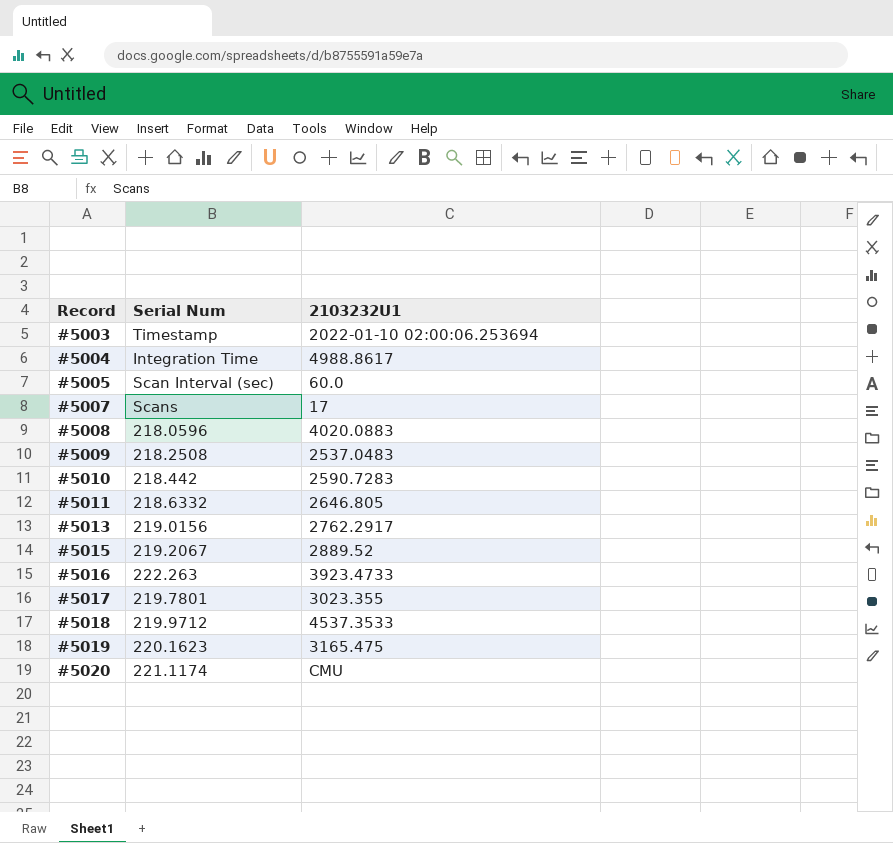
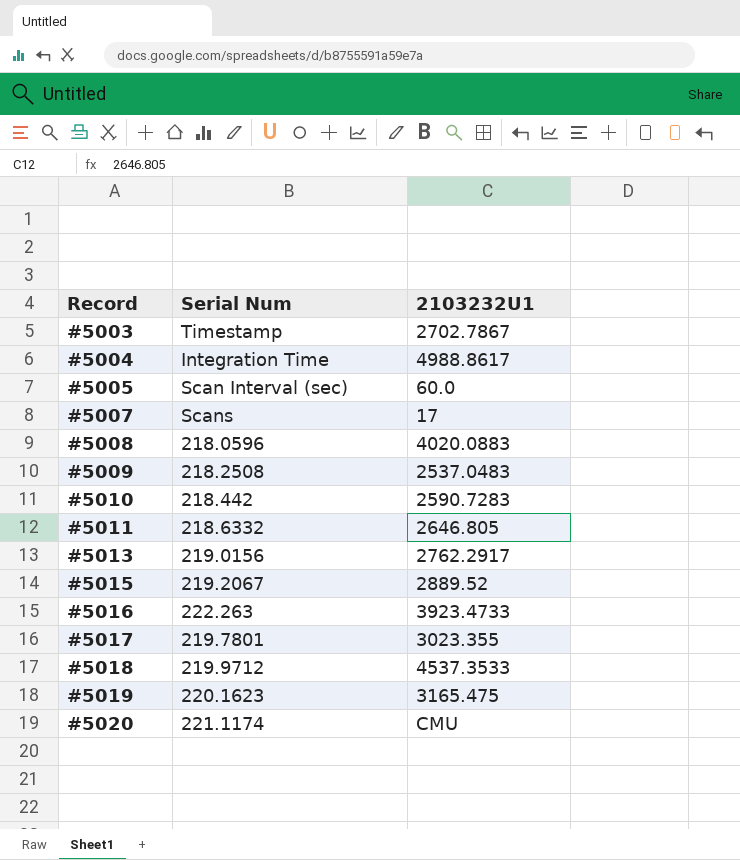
#5003 | 2103232U1: 2022-01-10 02:00:06.253694 -> 2702.7867

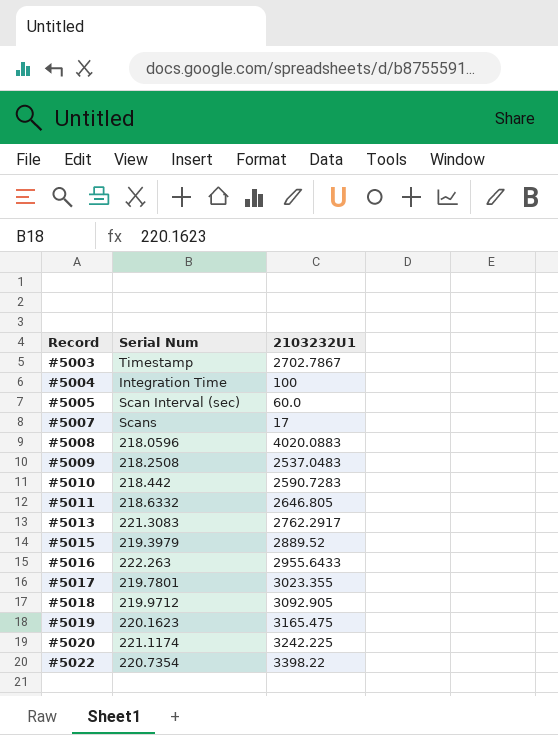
#5004 | 2103232U1: 4988.8617 -> 100
#5013 | Serial Num: 219.0156 -> 221.3083
#5015 | Serial Num: 219.2067 -> 219.3979
#5016 | 2103232U1: 3923.4733 -> 2955.6433
#5018 | 2103232U1: 4537.3533 -> 3092.905
#5020 | 2103232U1: CMU -> 3242.225
row #5022: none -> 220.7354 | 3398.22

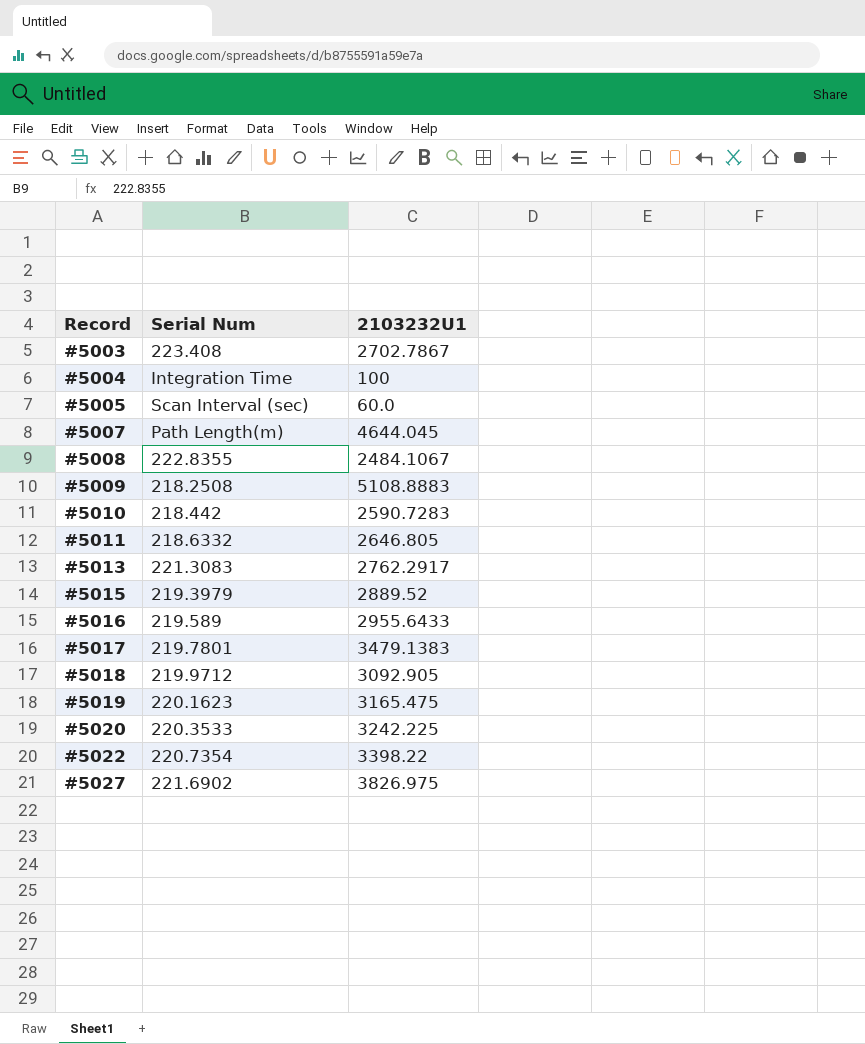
#5003 | Serial Num: Timestamp -> 223.408
#5007 | Serial Num: Scans -> Path Length(m)
#5007 | 2103232U1: 17 -> 4644.045
#5008 | Serial Num: 218.0596 -> 222.8355
#5008 | 2103232U1: 4020.0883 -> 2484.1067
#5009 | 2103232U1: 2537.0483 -> 5108.8883
#5016 | Serial Num: 222.263 -> 219.589
#5017 | 2103232U1: 3023.355 -> 3479.1383
#5020 | Serial Num: 221.1174 -> 220.3533
row #5027: none -> 221.6902 | 3826.975

